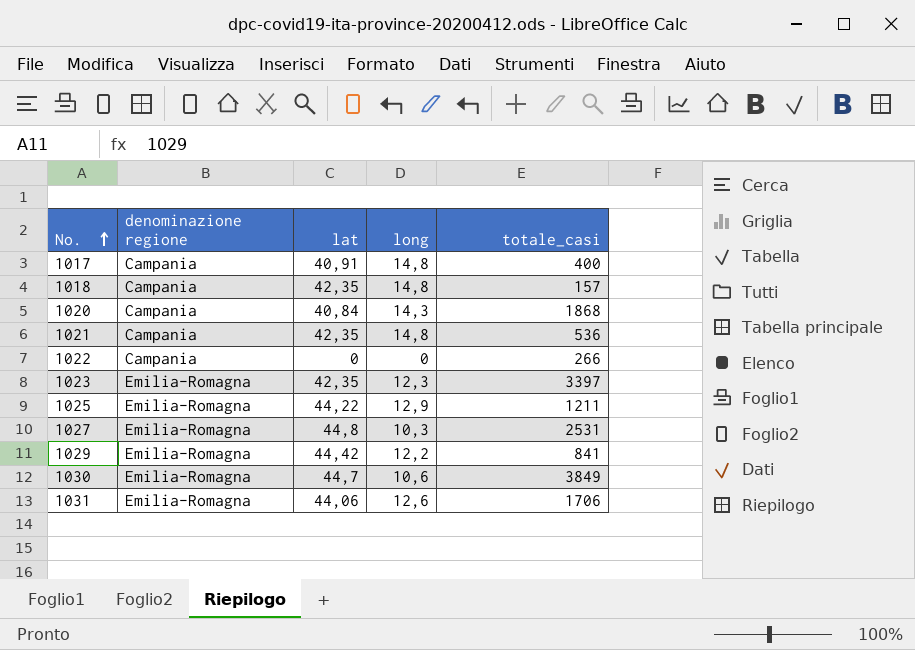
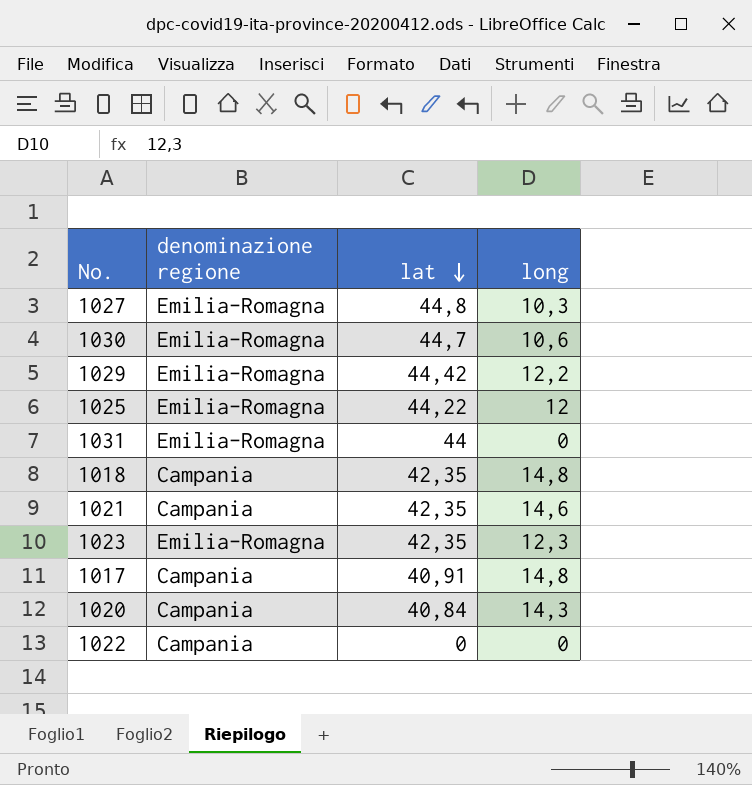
row order: No. ascending -> lat descending
column totale_casi | position: 5 -> none
1025 | long: 12,9 -> 12
1031 | lat: 44,06 -> 44
1031 | long: 12,6 -> 0
1021 | long: 14,8 -> 14,6

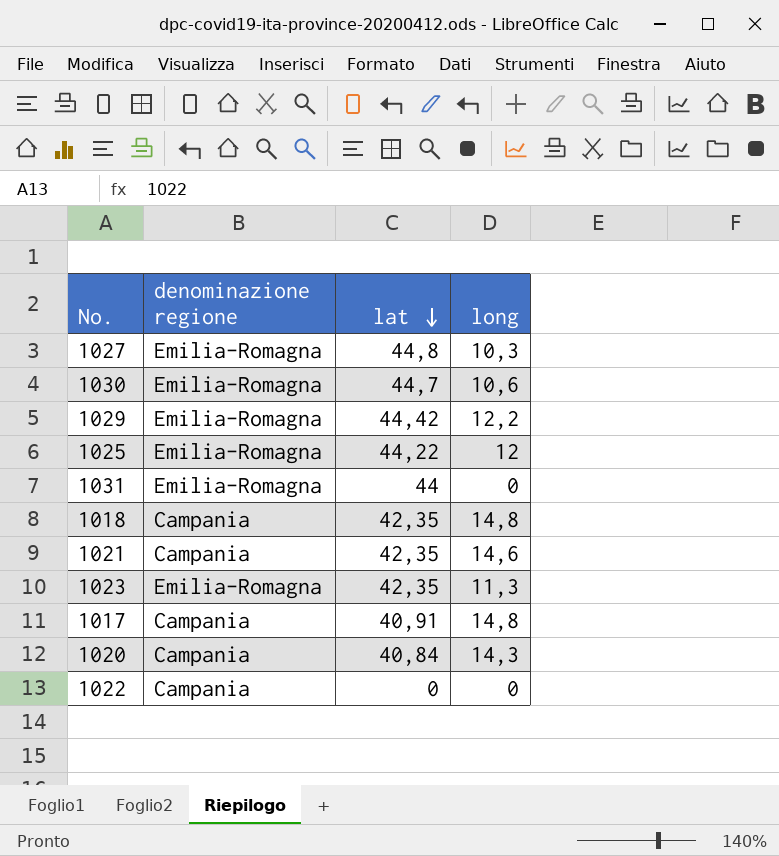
1023 | long: 12,3 -> 11,3

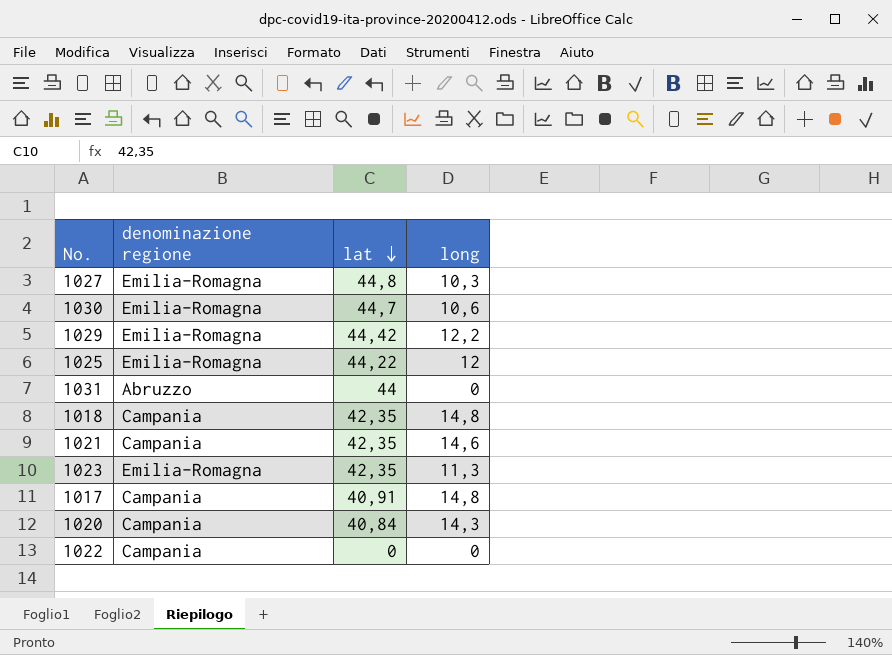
1031 | denominazione regione: Emilia-Romagna -> Abruzzo

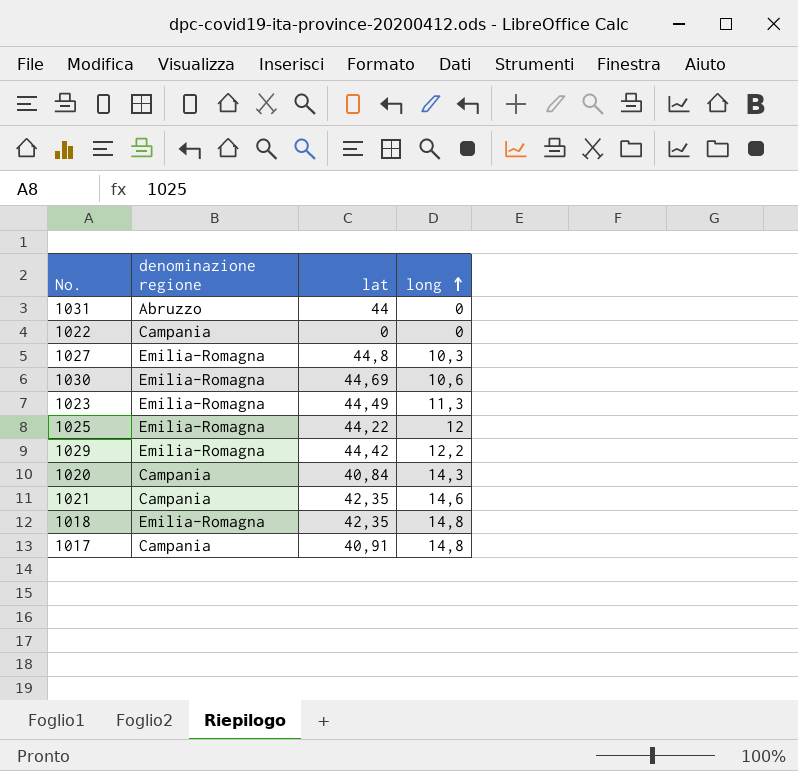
row order: lat descending -> long ascending
1030 | lat: 44,7 -> 44,69
1023 | lat: 42,35 -> 44,49
1018 | denominazione regione: Campania -> Emilia-Romagna

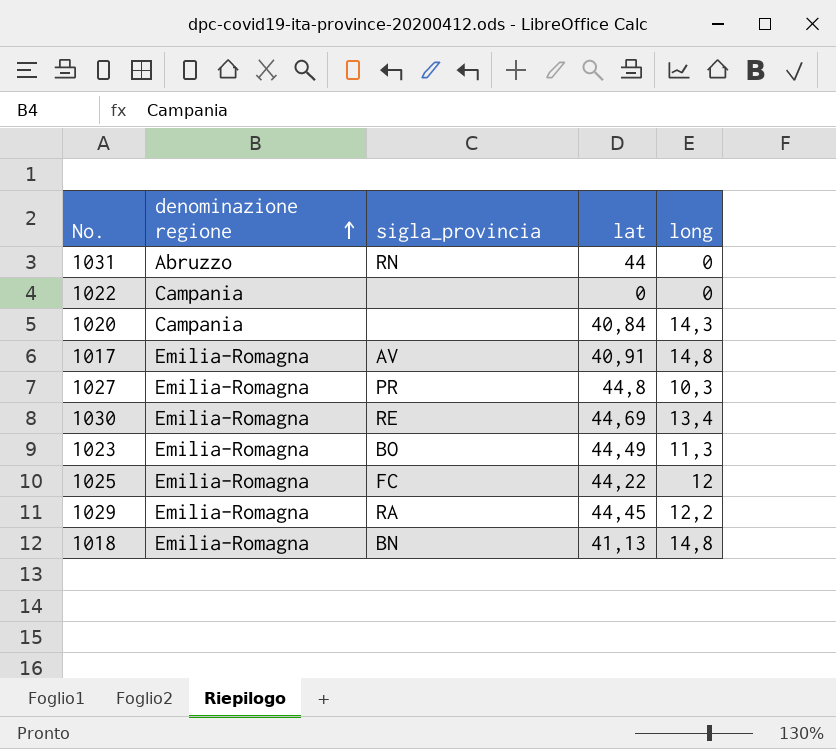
row order: long ascending -> denominazione regione ascending
column sigla_provincia | position: none -> 3
row 1021: Campania | 42,35 | 14,6 -> none
1017 | denominazione regione: Campania -> Emilia-Romagna
1030 | long: 10,6 -> 13,4
1029 | lat: 44,42 -> 44,45
1018 | lat: 42,35 -> 41,13

